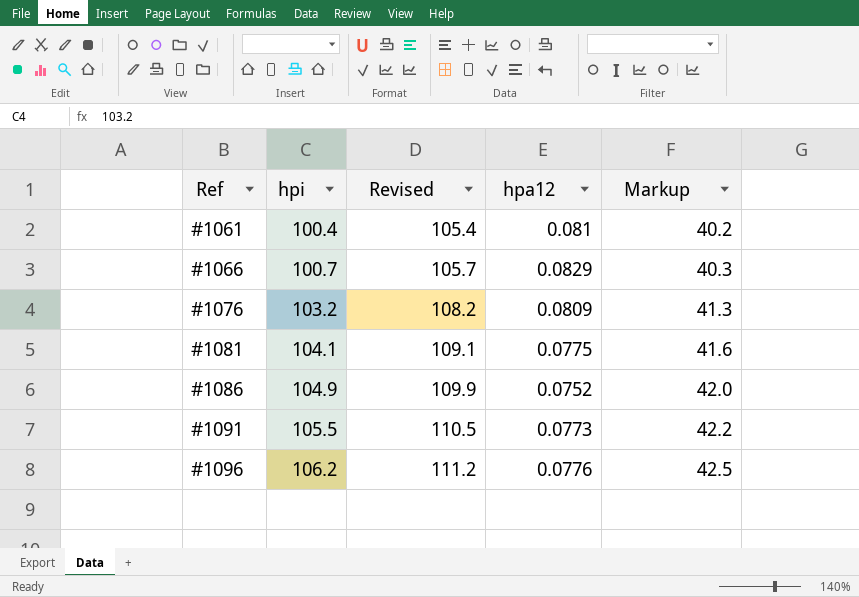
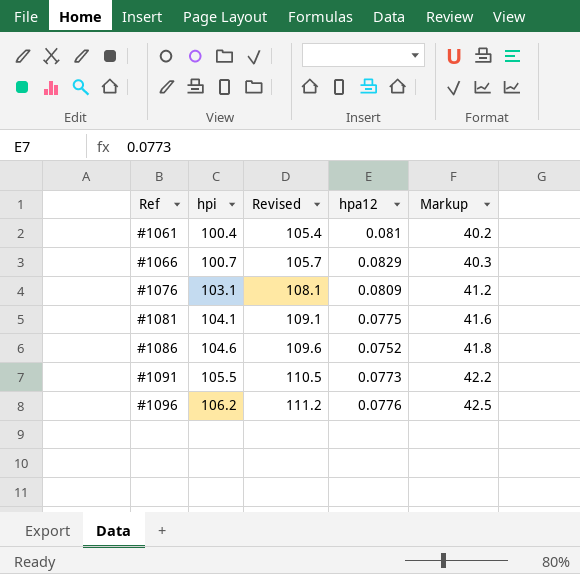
#1076 | hpi: 103.2 -> 103.1
#1076 | Revised: 108.2 -> 108.1
#1076 | Markup: 41.3 -> 41.2
#1086 | hpi: 104.9 -> 104.6
#1086 | Revised: 109.9 -> 109.6
#1086 | Markup: 42.0 -> 41.8

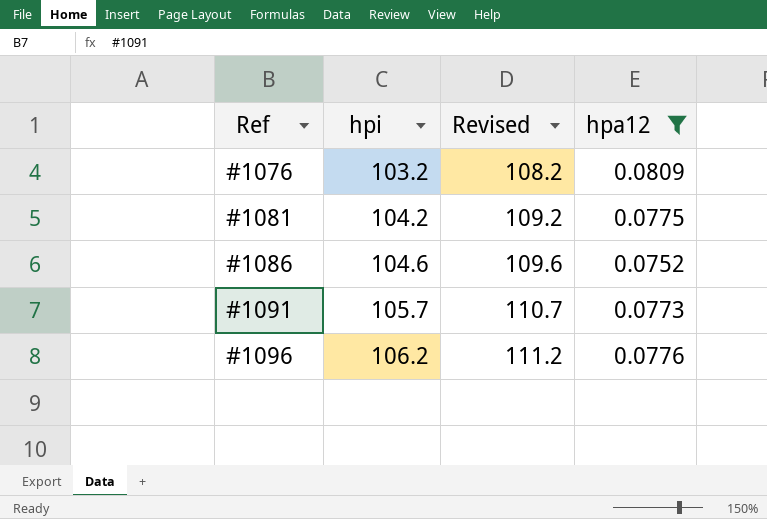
filter: none -> hpa12 <= 0.0809
column Markup | formula: [hpi] * 0.4 -> none
#1076 | hpi: 103.1 -> 103.2
#1076 | Revised: 108.1 -> 108.2
#1081 | hpi: 104.1 -> 104.2
#1081 | Revised: 109.1 -> 109.2
#1091 | hpi: 105.5 -> 105.7
#1091 | Revised: 110.5 -> 110.7

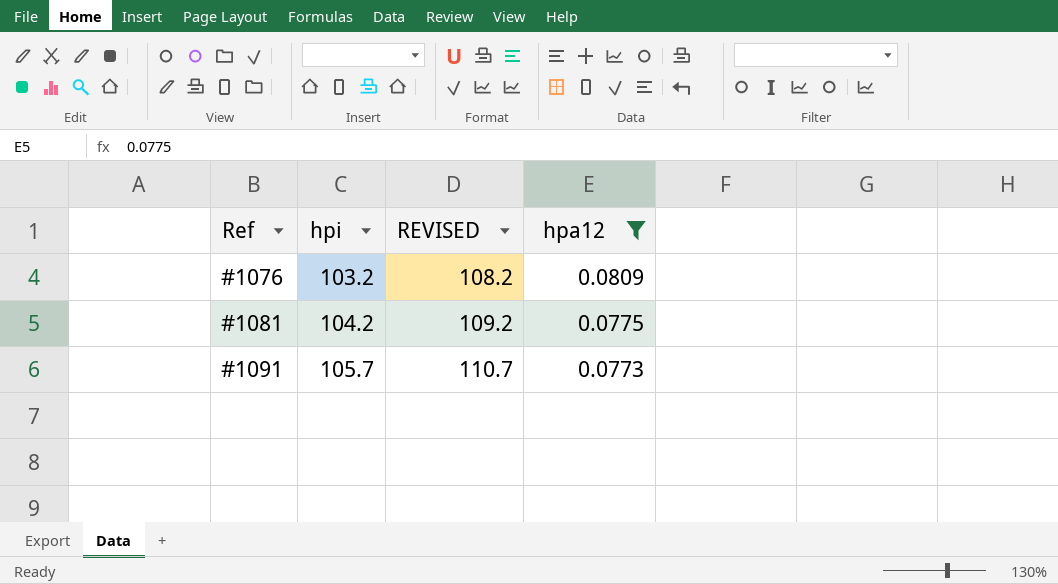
column name: Revised -> REVISED
row #1086: 104.6 | 109.6 | 0.0752 -> none
row #1096: 106.2 | 111.2 | 0.0776 -> none

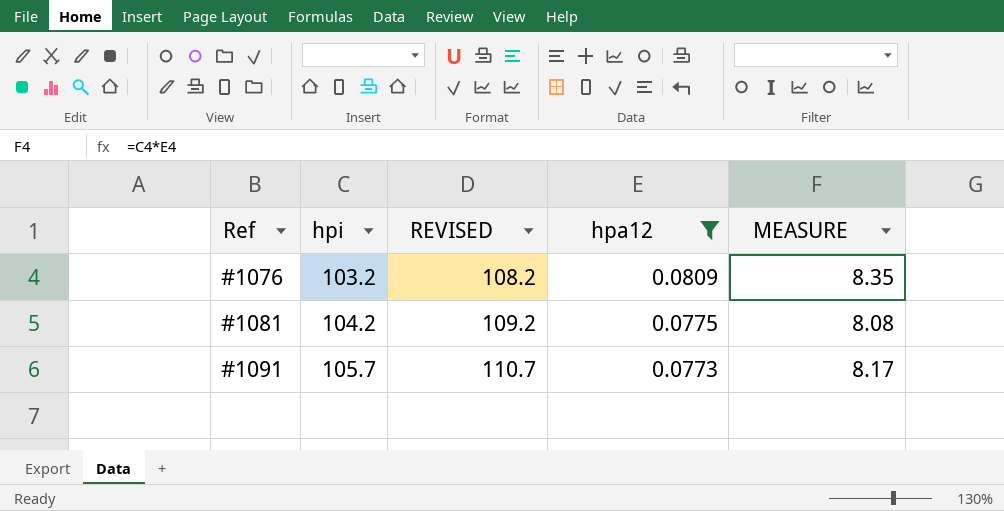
column MEASURE | formula: none -> [hpi] * [hpa12]

